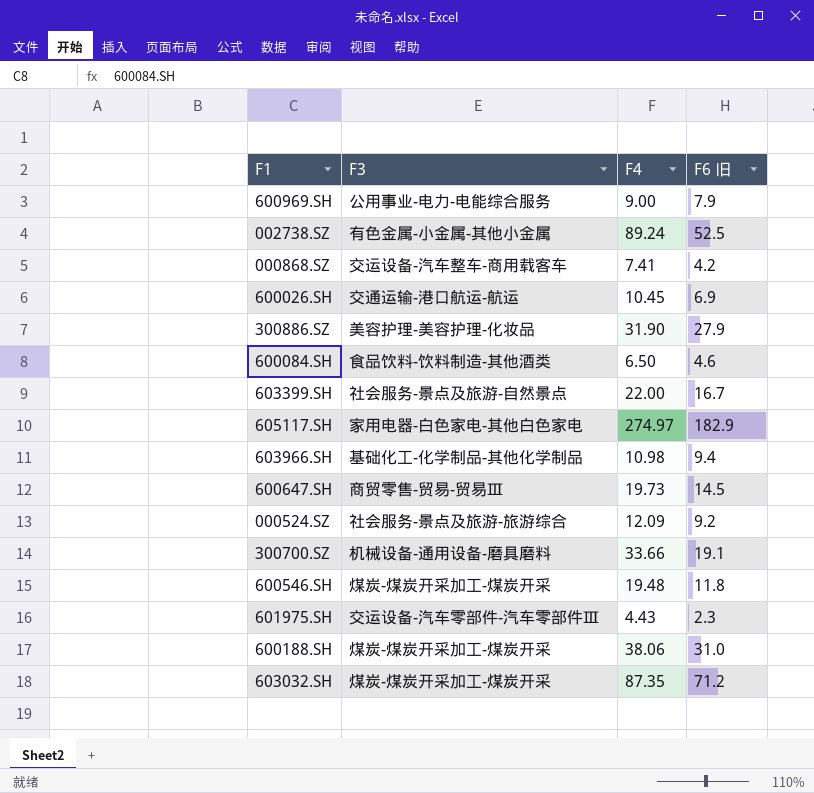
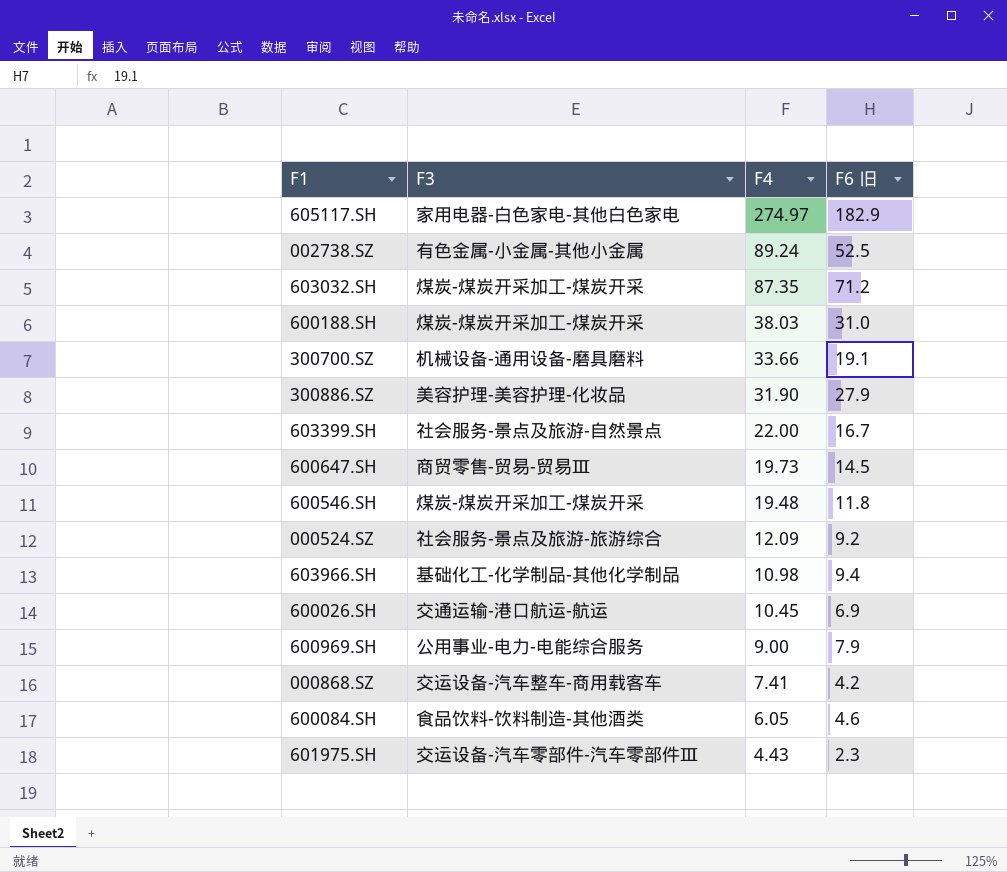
row order: none -> F4 descending
600188.SH | F4: 38.06 -> 38.03
600084.SH | F4: 6.50 -> 6.05

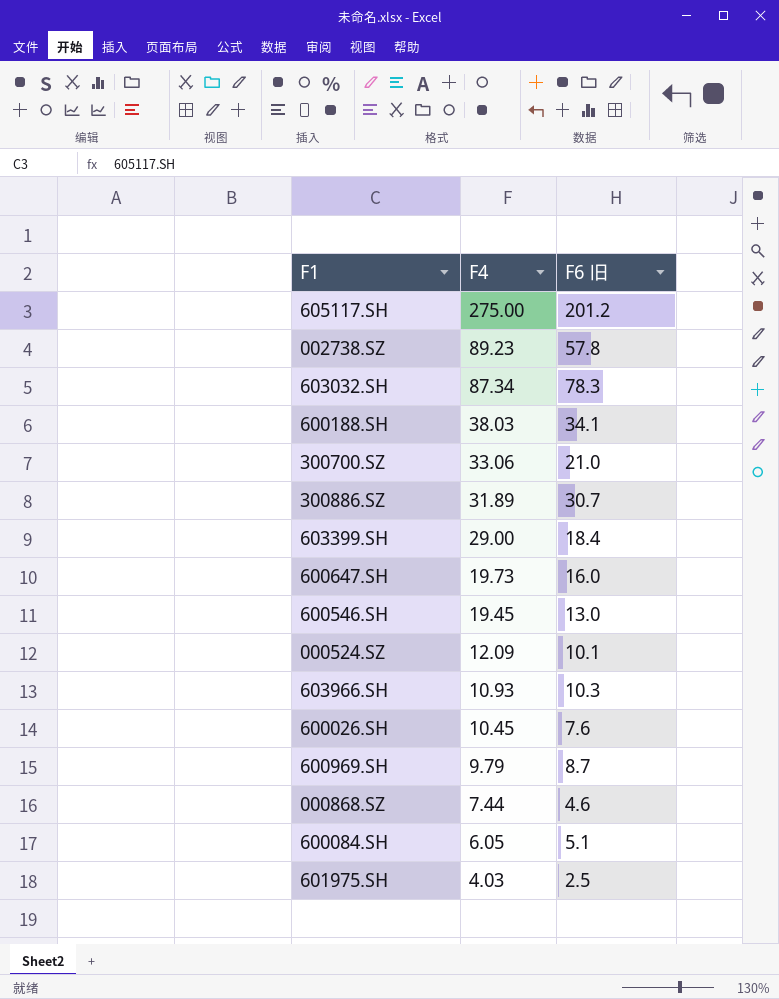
column F3 | position: 2 -> none
605117.SH | F4: 274.97 -> 275.00
605117.SH | F6 旧: 182.9 -> 201.2
002738.SZ | F4: 89.24 -> 89.23
002738.SZ | F6 旧: 52.5 -> 57.8
603032.SH | F4: 87.35 -> 87.34
603032.SH | F6 旧: 71.2 -> 78.3
600188.SH | F6 旧: 31.0 -> 34.1
300700.SZ | F4: 33.66 -> 33.06
300700.SZ | F6 旧: 19.1 -> 21.0
300886.SZ | F4: 31.90 -> 31.89
300886.SZ | F6 旧: 27.9 -> 30.7
603399.SH | F4: 22.00 -> 29.00
603399.SH | F6 旧: 16.7 -> 18.4
600647.SH | F6 旧: 14.5 -> 16.0
600546.SH | F4: 19.48 -> 19.45
600546.SH | F6 旧: 11.8 -> 13.0
000524.SZ | F6 旧: 9.2 -> 10.1
603966.SH | F4: 10.98 -> 10.93
603966.SH | F6 旧: 9.4 -> 10.3
600026.SH | F6 旧: 6.9 -> 7.6
600969.SH | F4: 9.00 -> 9.79
600969.SH | F6 旧: 7.9 -> 8.7
000868.SZ | F4: 7.41 -> 7.44
000868.SZ | F6 旧: 4.2 -> 4.6
600084.SH | F6 旧: 4.6 -> 5.1
601975.SH | F4: 4.43 -> 4.03
601975.SH | F6 旧: 2.3 -> 2.5

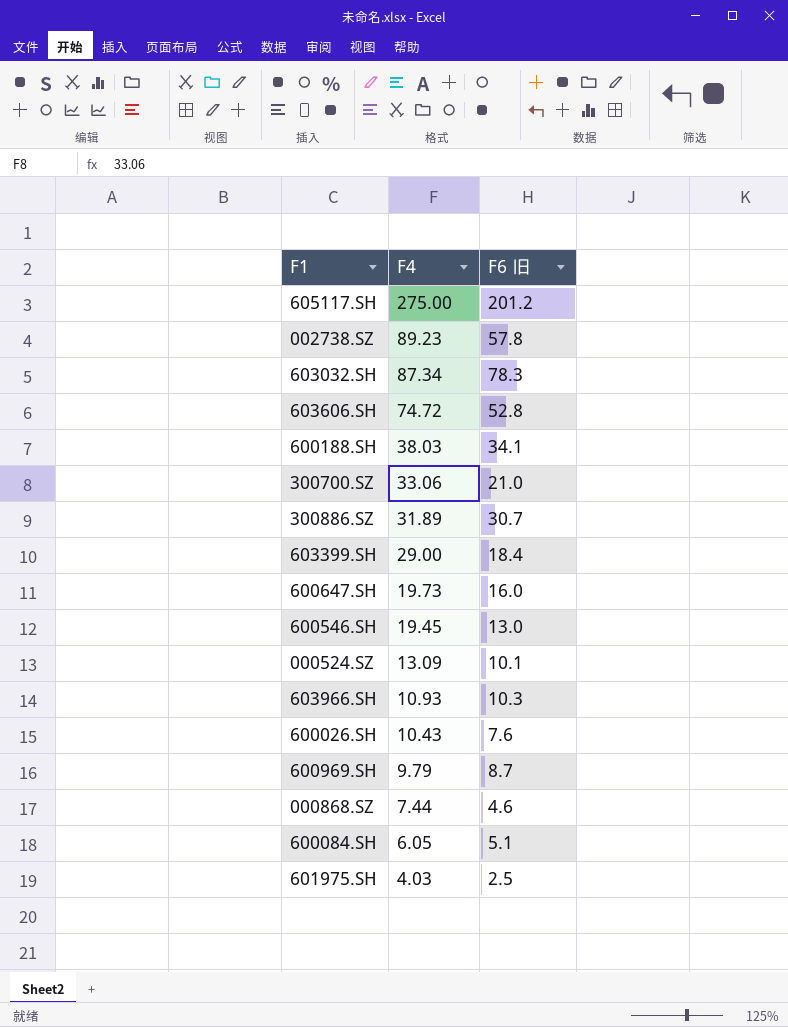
row 603606.SH: none -> 74.72 | 52.8
000524.SZ | F4: 12.09 -> 13.09
600026.SH | F4: 10.45 -> 10.43

